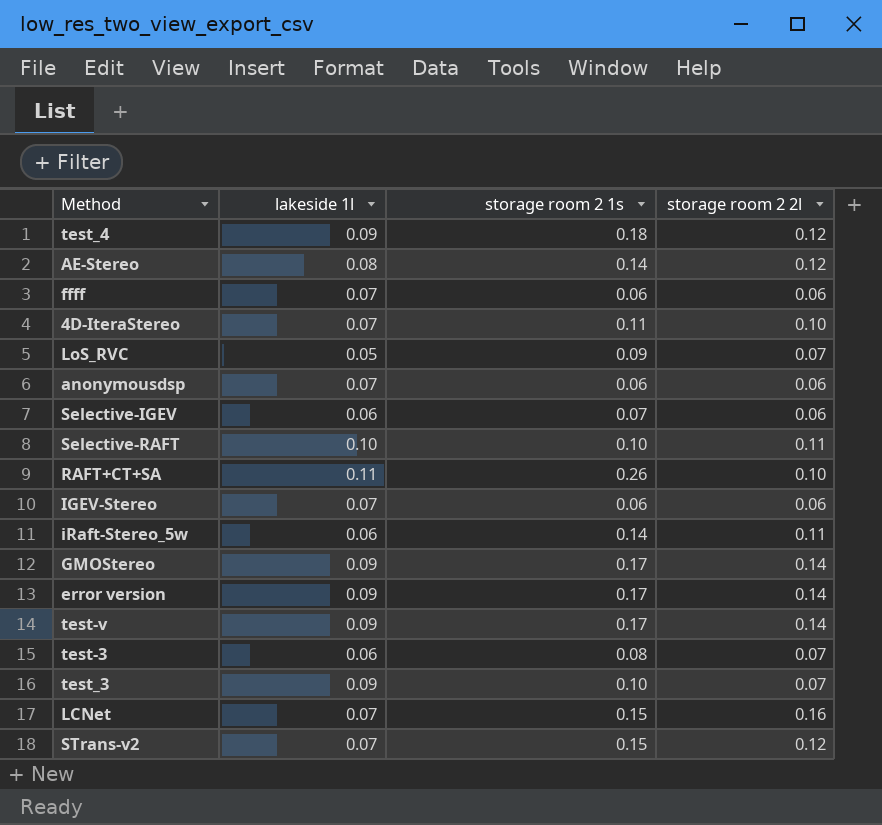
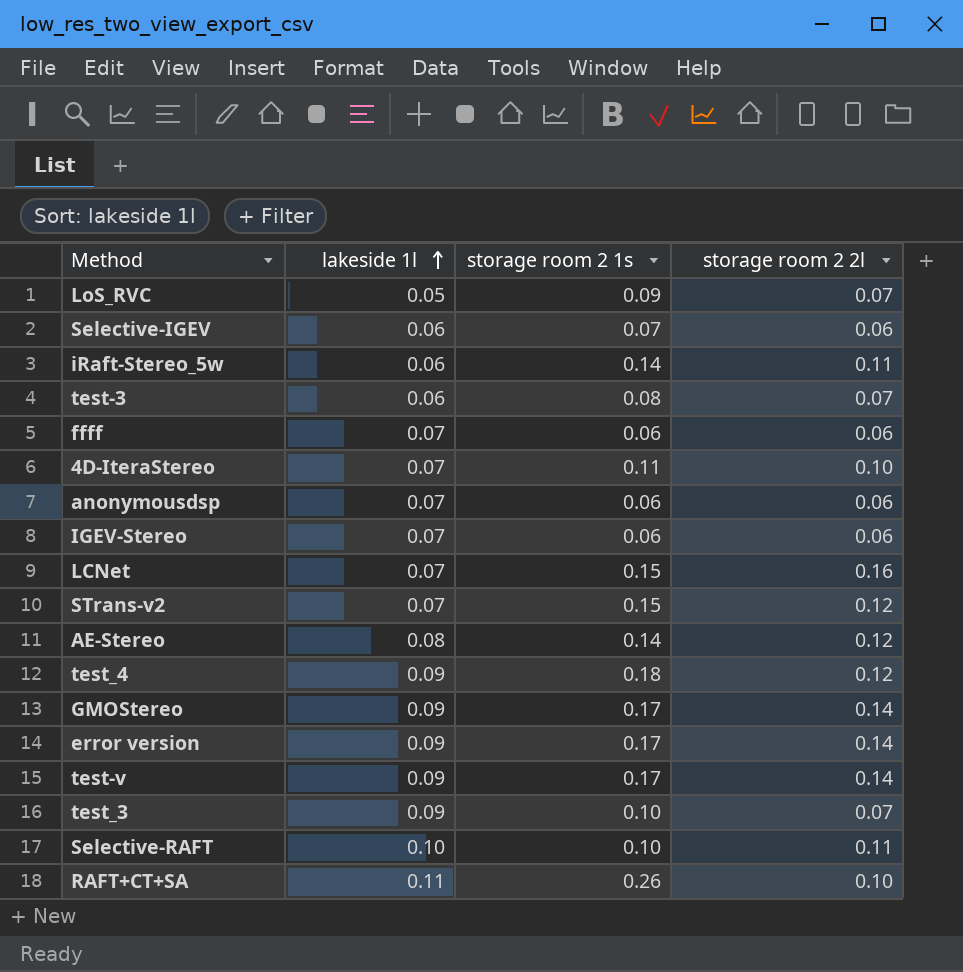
row order: none -> lakeside 1l ascending

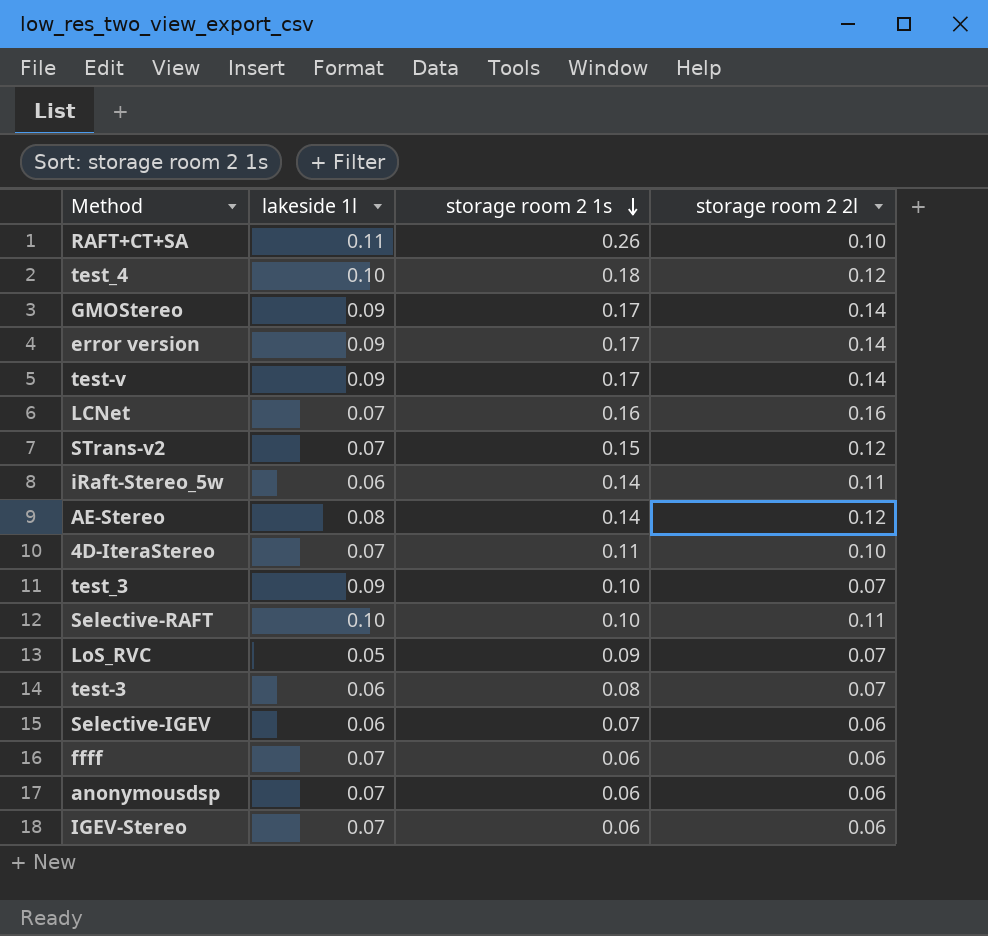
row order: lakeside 1l ascending -> storage room 2 1s descending
test_4 | lakeside 1l: 0.09 -> 0.10
LCNet | storage room 2 1s: 0.15 -> 0.16

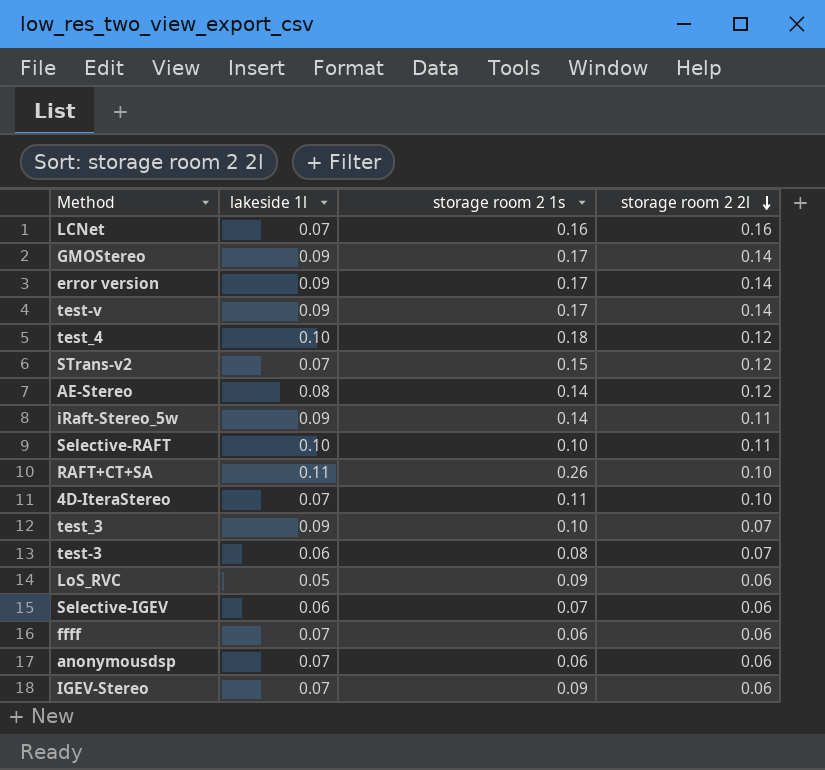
row order: storage room 2 1s descending -> storage room 2 2l descending
iRaft-Stereo_5w | lakeside 1l: 0.06 -> 0.09
LoS_RVC | storage room 2 2l: 0.07 -> 0.06
IGEV-Stereo | storage room 2 1s: 0.06 -> 0.09

